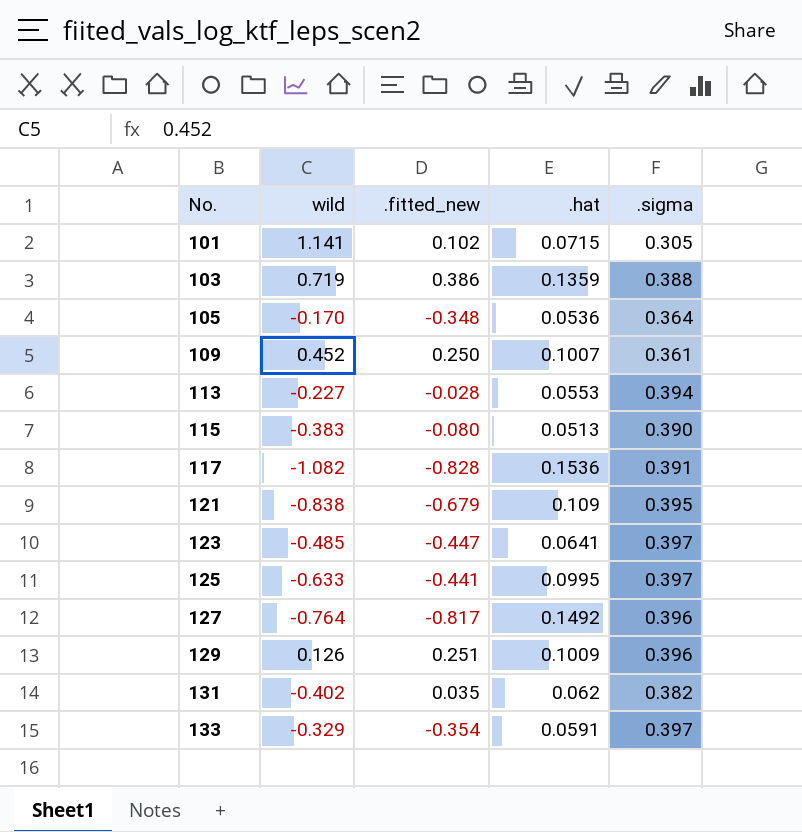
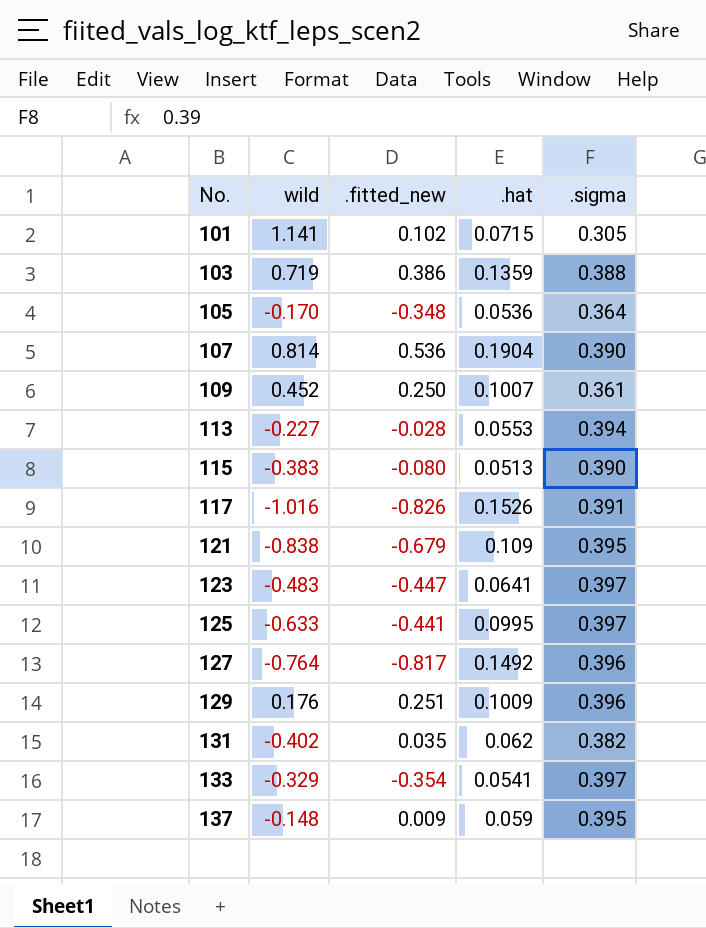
row 107: none -> 0.814 | 0.536 | 0.1904 | 0.390
117 | wild: -1.082 -> -1.016
117 | .fitted_new: -0.828 -> -0.826
117 | .hat: 0.1536 -> 0.1526
123 | wild: -0.485 -> -0.483
129 | wild: 0.126 -> 0.176
133 | .hat: 0.0591 -> 0.0541
row 137: none -> -0.148 | 0.009 | 0.059 | 0.395

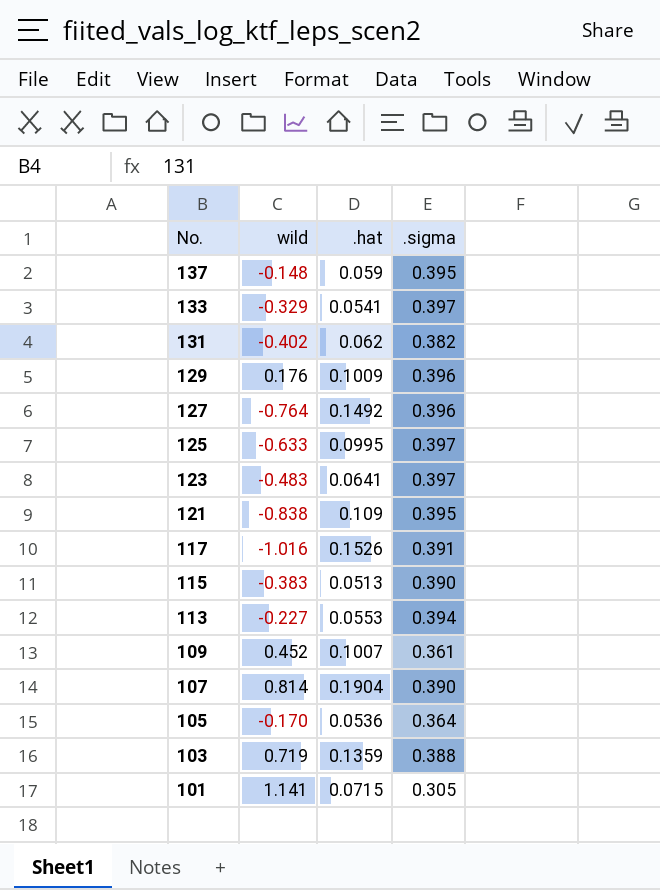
row order: No. ascending -> No. descending
column .fitted_new | position: 3 -> none

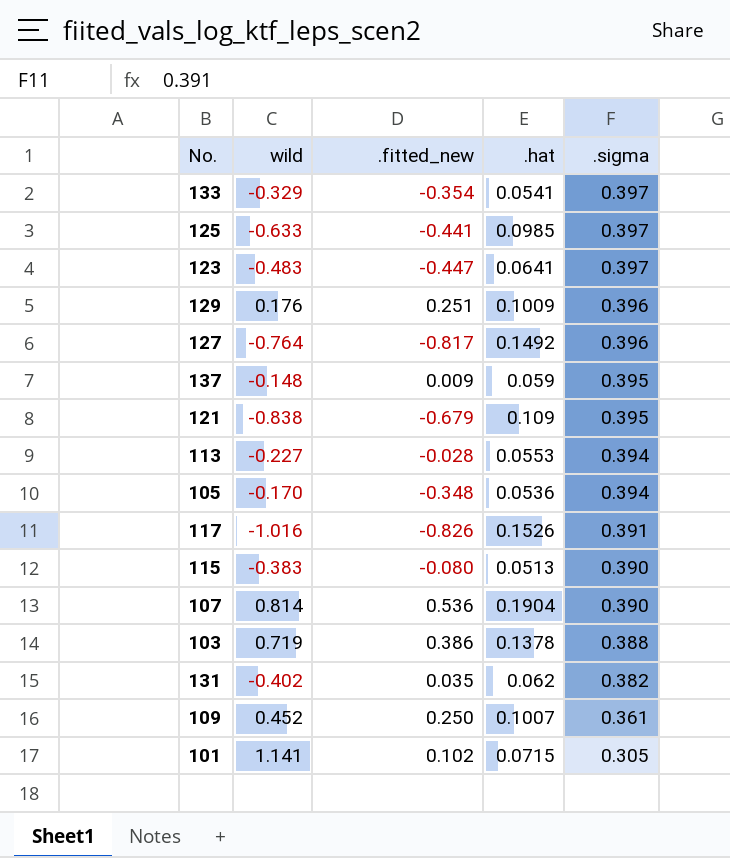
row order: No. descending -> .sigma descending
column .fitted_new | position: none -> 3
125 | .hat: 0.0995 -> 0.0985
105 | .sigma: 0.364 -> 0.394
103 | .hat: 0.1359 -> 0.1378

